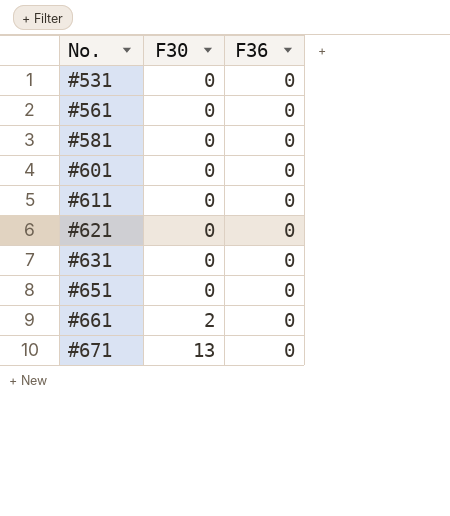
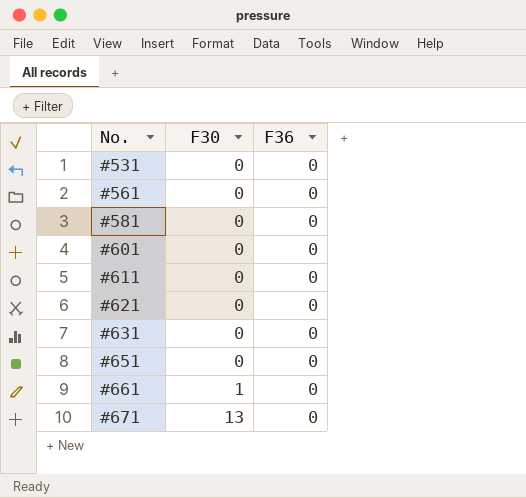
#661 | F30: 2 -> 1

